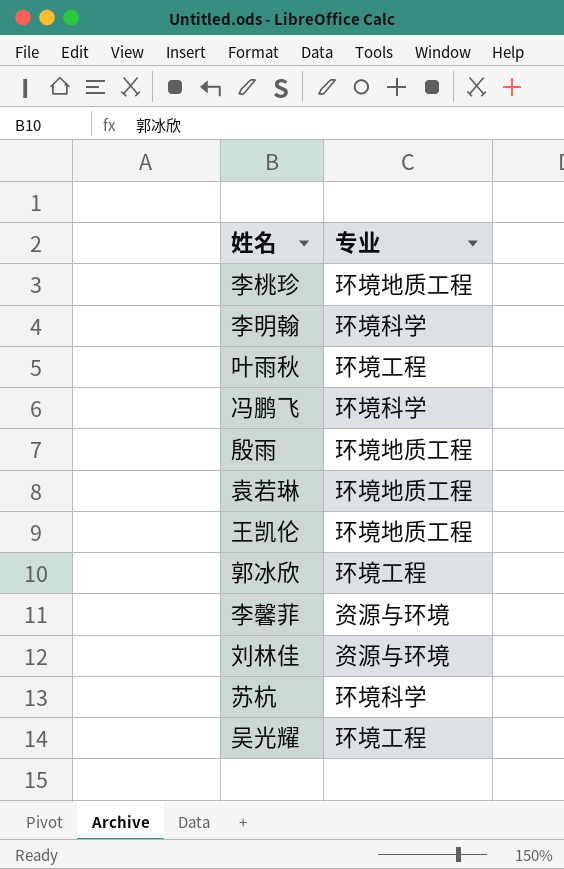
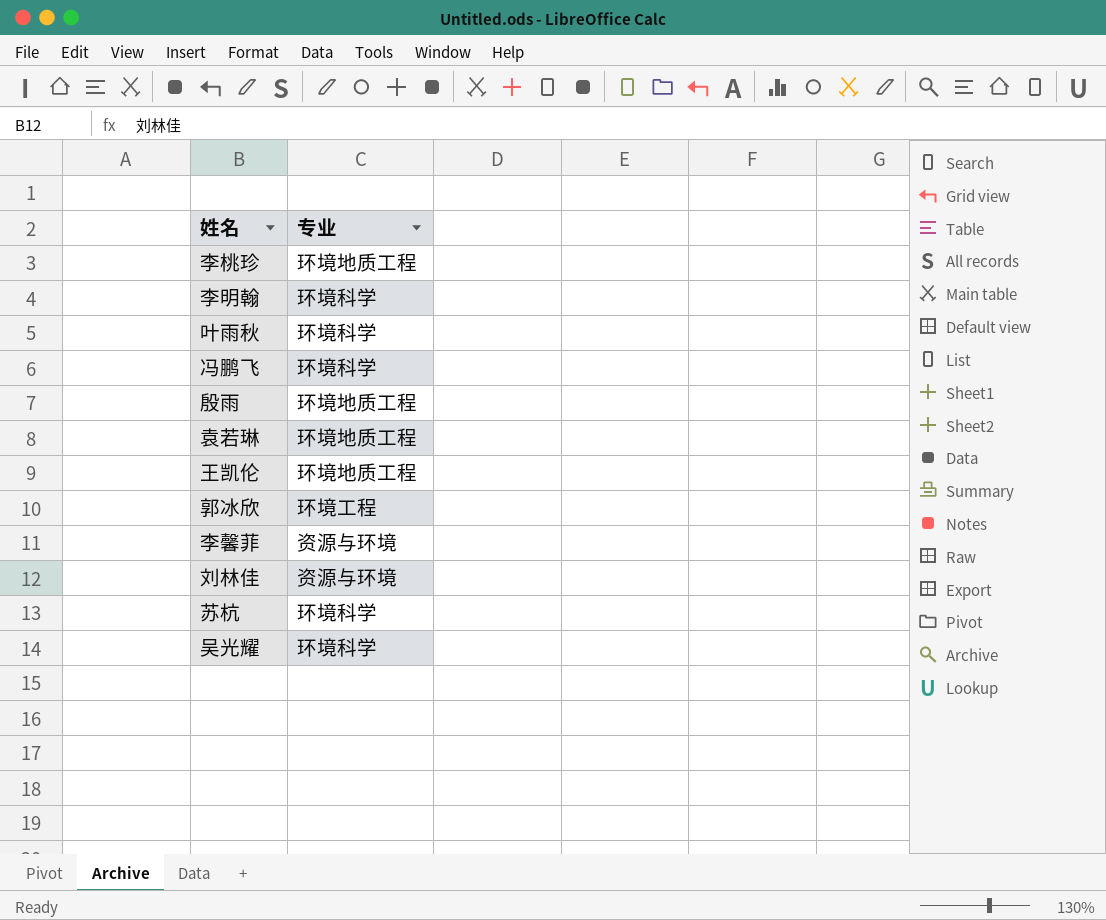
叶雨秋 | 专业: 环境工程 -> 环境科学
吴光耀 | 专业: 环境工程 -> 环境科学

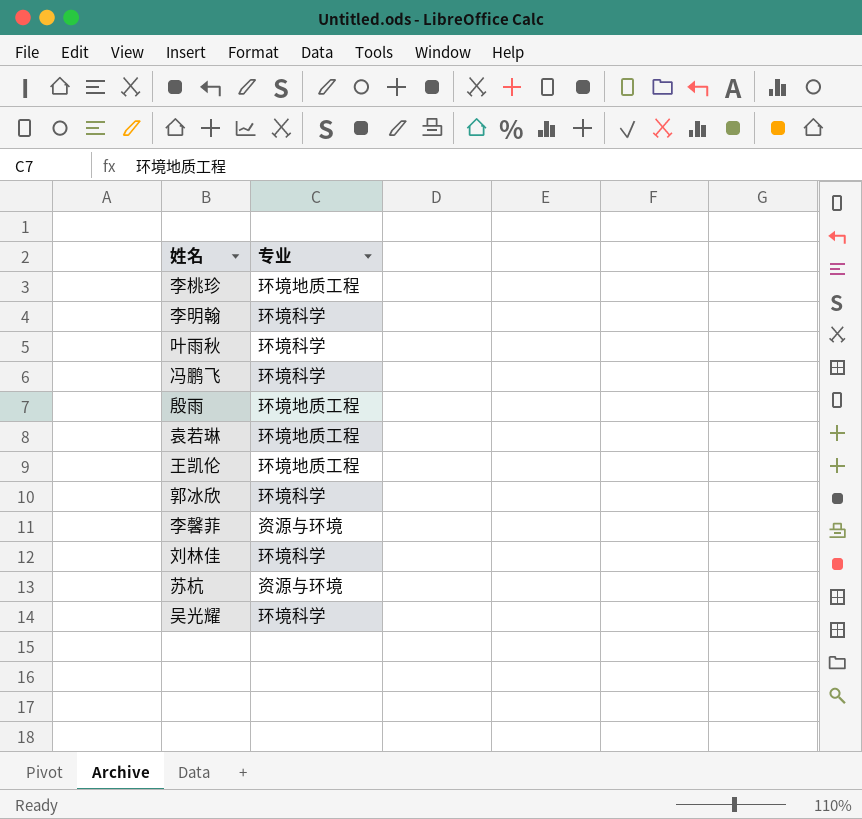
郭冰欣 | 专业: 环境工程 -> 环境科学
刘林佳 | 专业: 资源与环境 -> 环境科学
苏杭 | 专业: 环境科学 -> 资源与环境

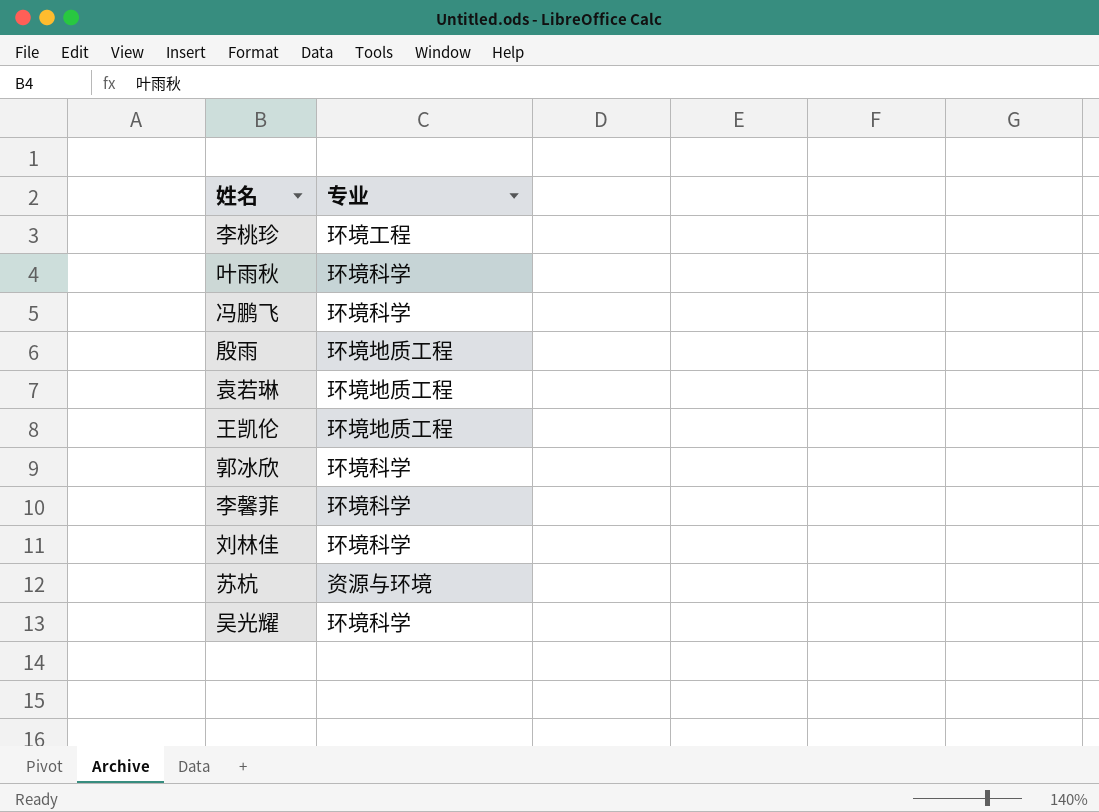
row 李明翰: 环境科学 -> none
李桃珍 | 专业: 环境地质工程 -> 环境工程
李馨菲 | 专业: 资源与环境 -> 环境科学

